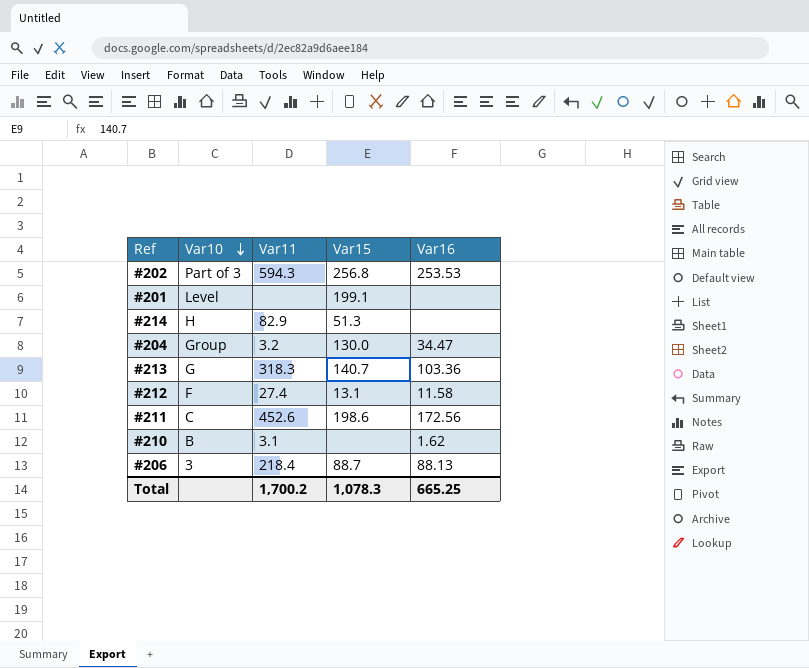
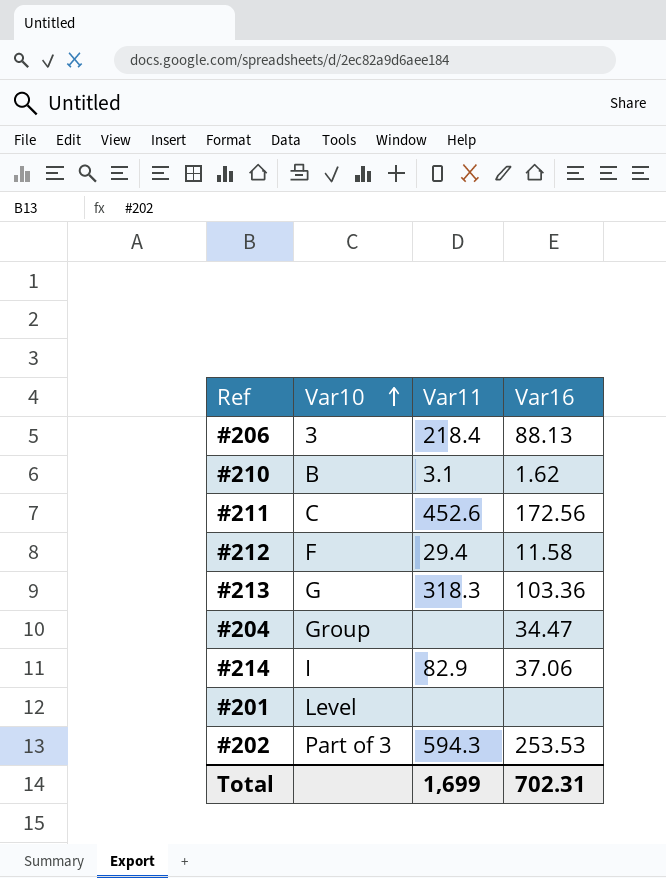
row order: Var10 descending -> Var10 ascending
column Var15 | position: 4 -> none
#212 | Var11: 27.4 -> 29.4
#204 | Var11: 3.2 -> none
#214 | Var10: H -> I
#214 | Var16: none -> 37.06
Total | Var11: 1,700.2 -> 1,699
Total | Var16: 665.25 -> 702.31

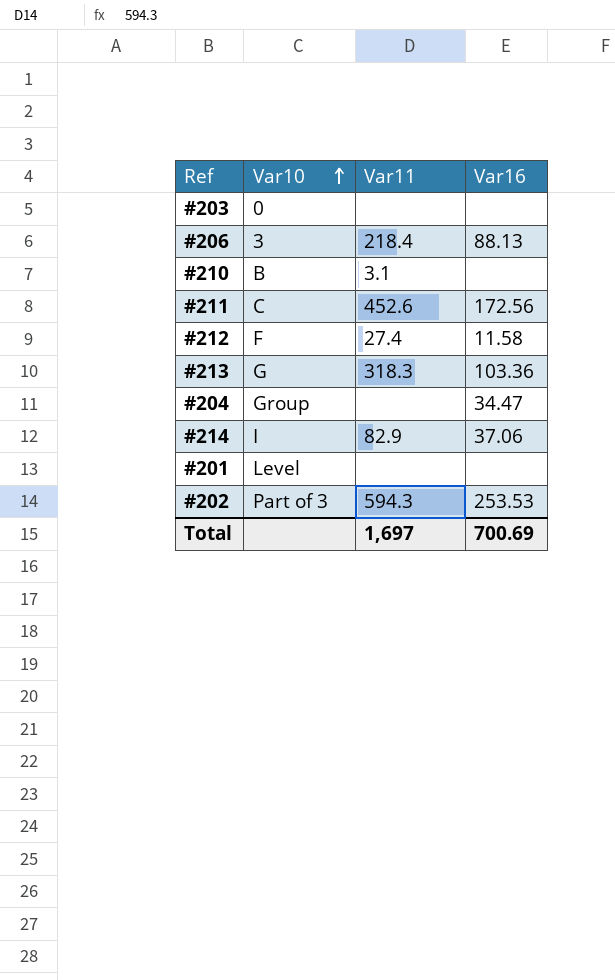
row #203: none -> 0 | none | none
#210 | Var16: 1.62 -> none
#212 | Var11: 29.4 -> 27.4
Total | Var11: 1,699 -> 1,697
Total | Var16: 702.31 -> 700.69

